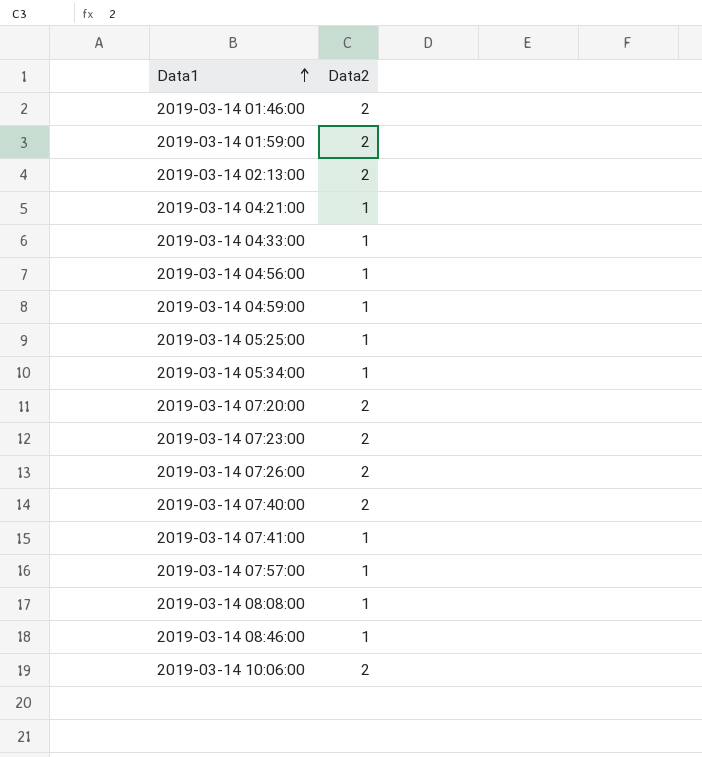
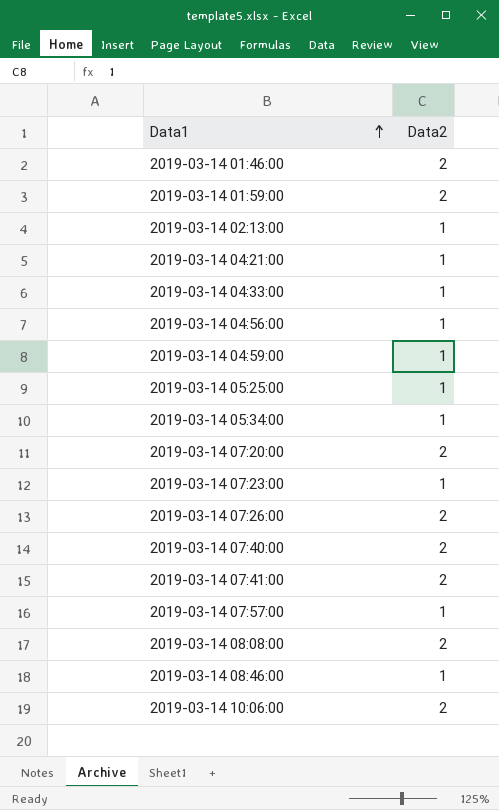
2019-03-14 02:13:00 | Data2: 2 -> 1
2019-03-14 07:23:00 | Data2: 2 -> 1
2019-03-14 07:41:00 | Data2: 1 -> 2
2019-03-14 08:08:00 | Data2: 1 -> 2

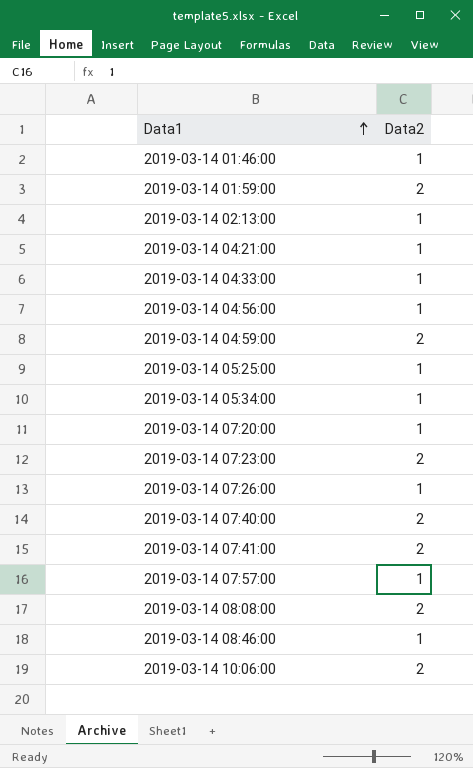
2019-03-14 01:46:00 | Data2: 2 -> 1
2019-03-14 04:59:00 | Data2: 1 -> 2
2019-03-14 07:20:00 | Data2: 2 -> 1
2019-03-14 07:23:00 | Data2: 1 -> 2
2019-03-14 07:26:00 | Data2: 2 -> 1

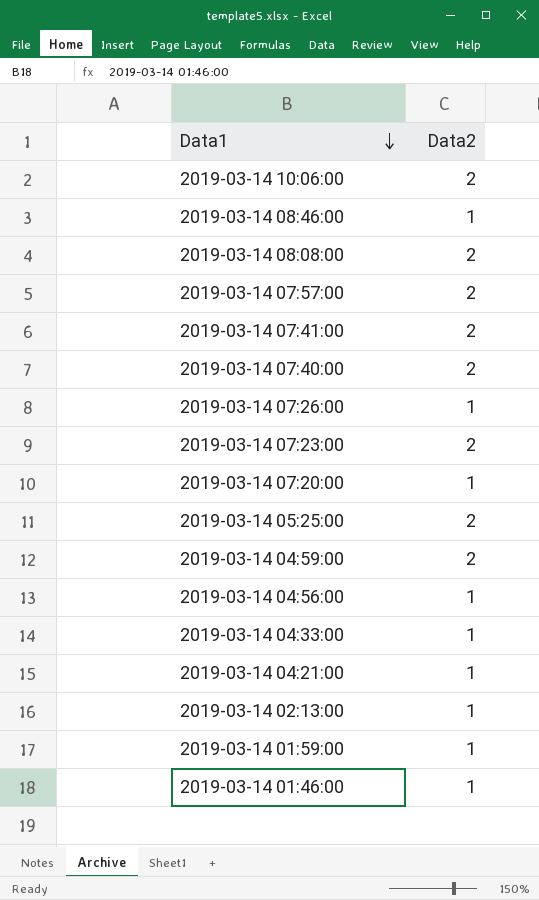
row order: Data1 ascending -> Data1 descending
row 2019-03-14 05:34:00: 1 -> none
2019-03-14 07:57:00 | Data2: 1 -> 2
2019-03-14 05:25:00 | Data2: 1 -> 2
2019-03-14 01:59:00 | Data2: 2 -> 1

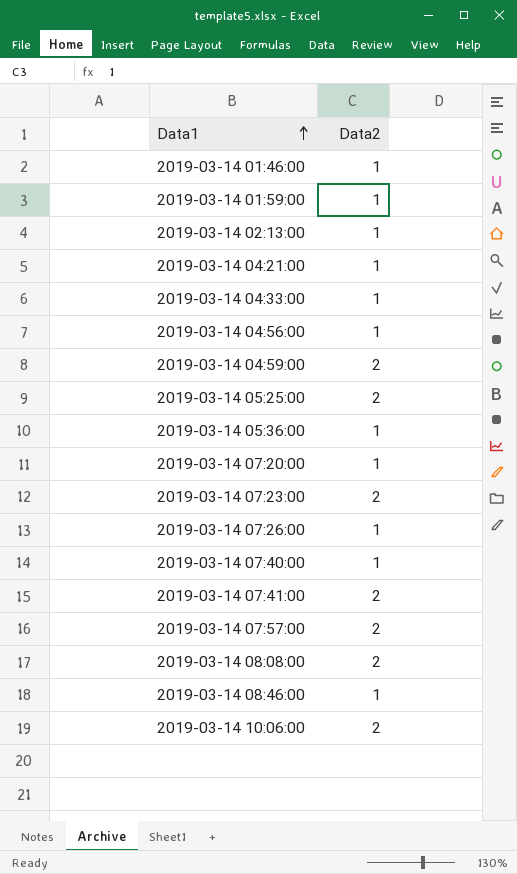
row order: Data1 descending -> Data1 ascending
row 2019-03-14 05:36:00: none -> 1
2019-03-14 07:40:00 | Data2: 2 -> 1

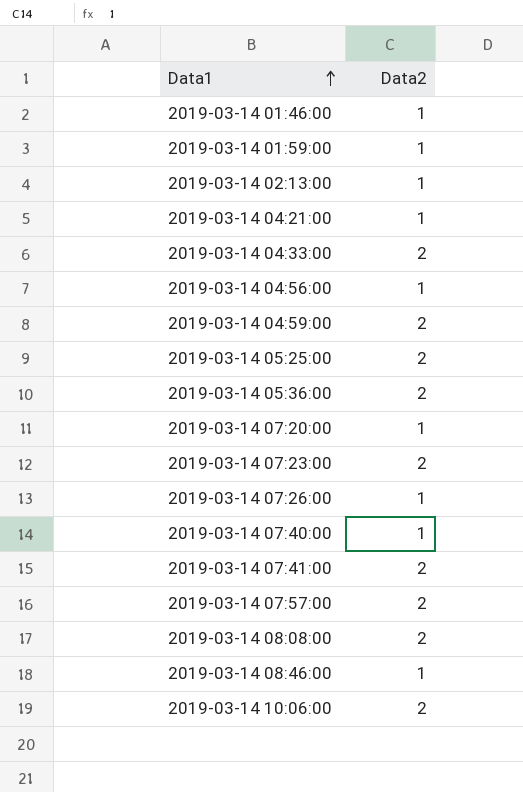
2019-03-14 04:33:00 | Data2: 1 -> 2
2019-03-14 05:36:00 | Data2: 1 -> 2

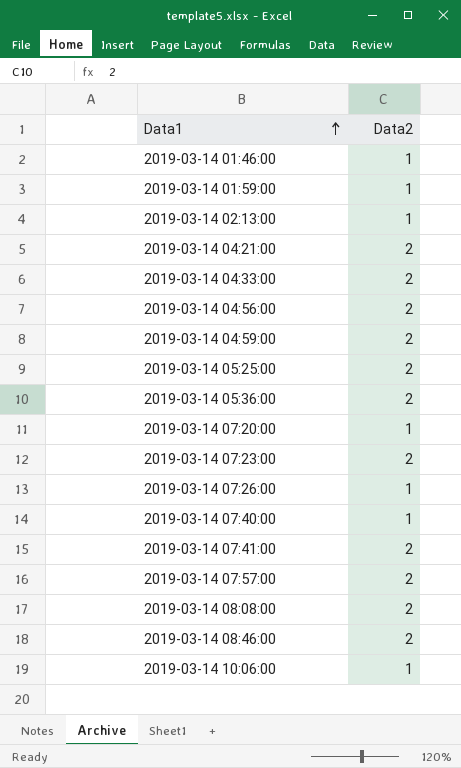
2019-03-14 04:21:00 | Data2: 1 -> 2
2019-03-14 04:56:00 | Data2: 1 -> 2
2019-03-14 08:46:00 | Data2: 1 -> 2
2019-03-14 10:06:00 | Data2: 2 -> 1

